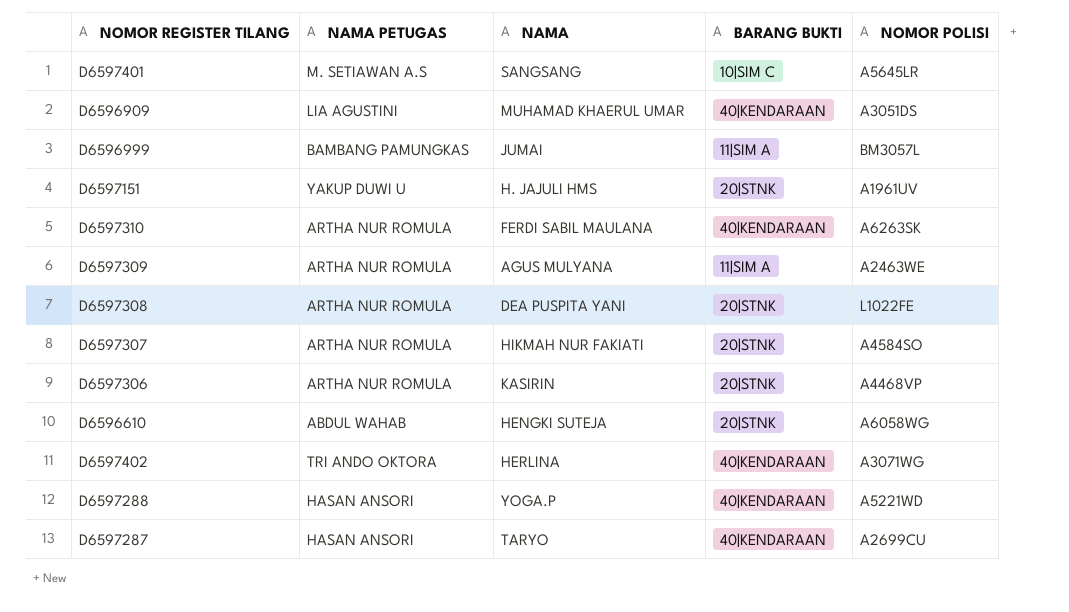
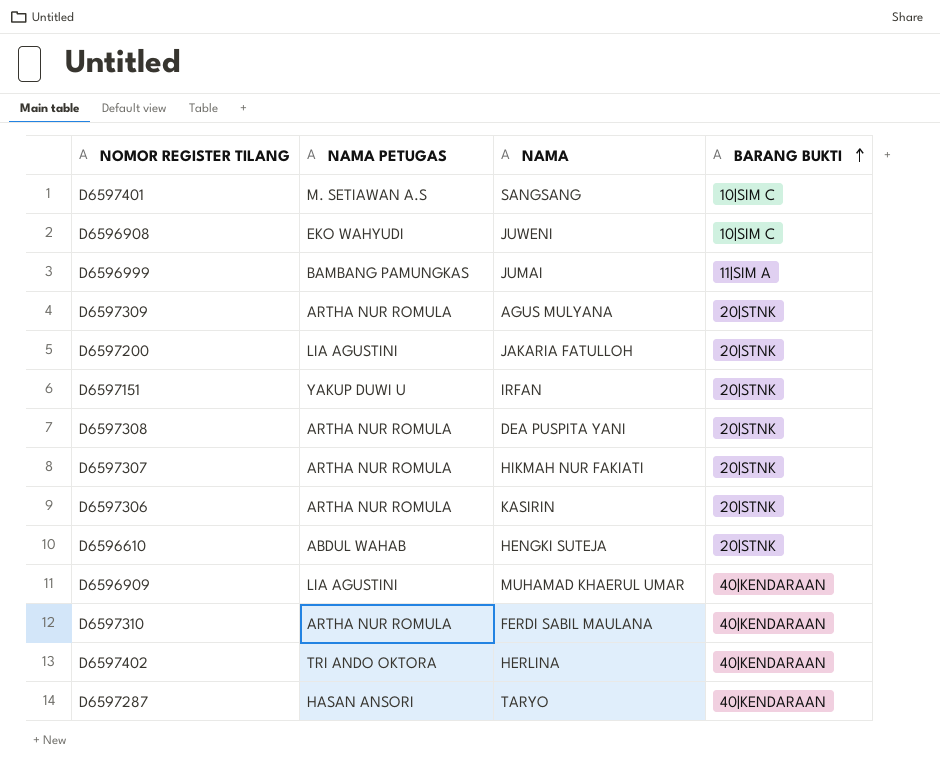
row order: none -> BARANG BUKTI ascending
column NOMOR POLISI | position: 5 -> none
row D6597288: HASAN ANSORI | YOGA.P | 40|KENDARAAN | A5221WD -> none
row D6596908: none -> EKO WAHYUDI | JUWENI | 10|SIM C
D6597309 | BARANG BUKTI: 11|SIM A -> 20|STNK
row D6597200: none -> LIA AGUSTINI | JAKARIA FATULLOH | 20|STNK
D6597151 | NAMA: H. JAJULI HMS -> IRFAN

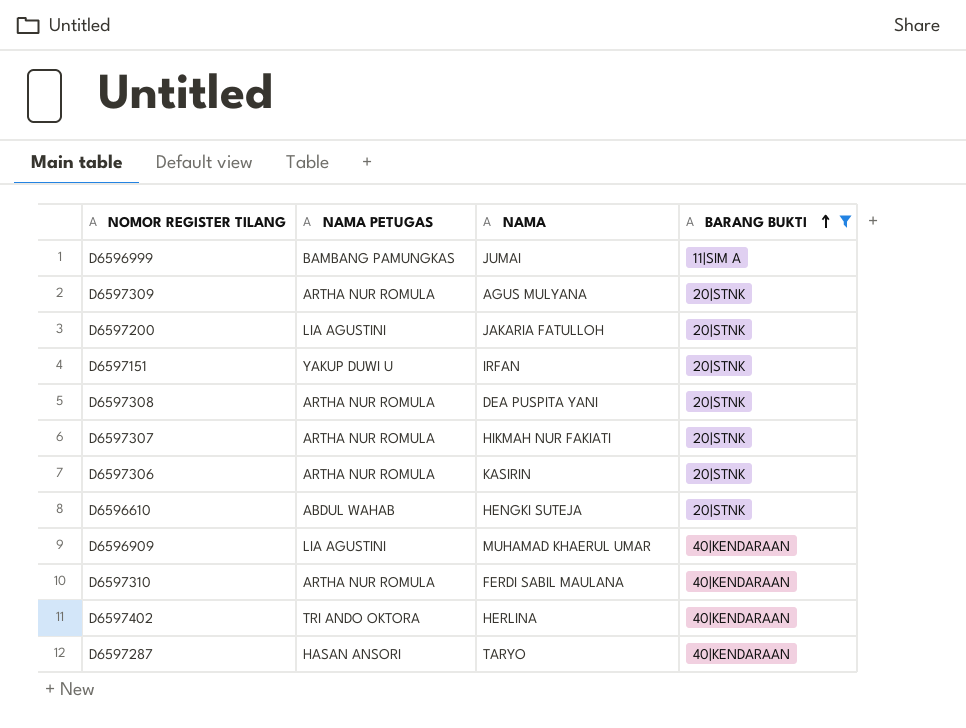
filter: none -> BARANG BUKTI != 10|SIM C

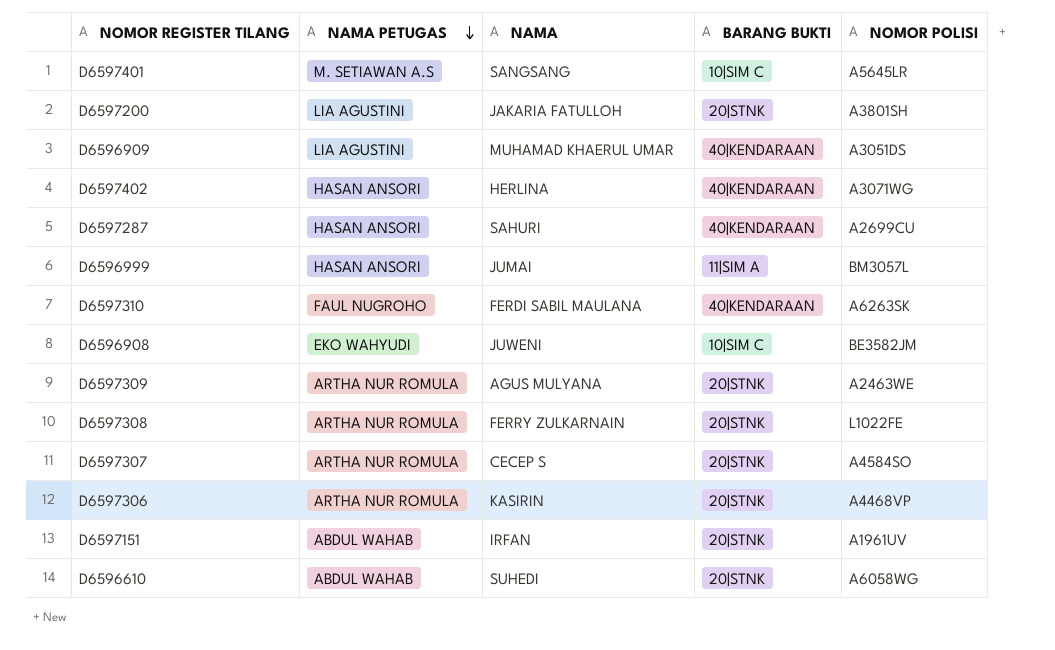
filter: BARANG BUKTI != 10|SIM C -> none
row order: BARANG BUKTI ascending -> NAMA PETUGAS descending
column NOMOR POLISI | position: none -> 5
D6597402 | NAMA PETUGAS: TRI ANDO OKTORA -> HASAN ANSORI
D6597287 | NAMA: TARYO -> SAHURI
D6596999 | NAMA PETUGAS: BAMBANG PAMUNGKAS -> HASAN ANSORI
D6597310 | NAMA PETUGAS: ARTHA NUR ROMULA -> FAUL NUGROHO
D6597308 | NAMA: DEA PUSPITA YANI -> FERRY ZULKARNAIN
D6597307 | NAMA: HIKMAH NUR FAKIATI -> CECEP S
D6597151 | NAMA PETUGAS: YAKUP DUWI U -> ABDUL WAHAB
D6596610 | NAMA: HENGKI SUTEJA -> SUHEDI

